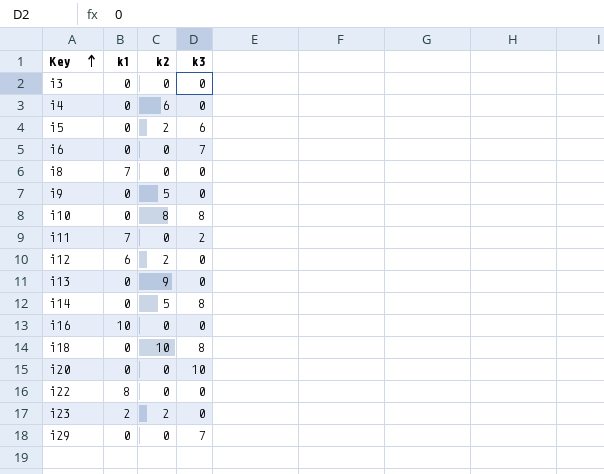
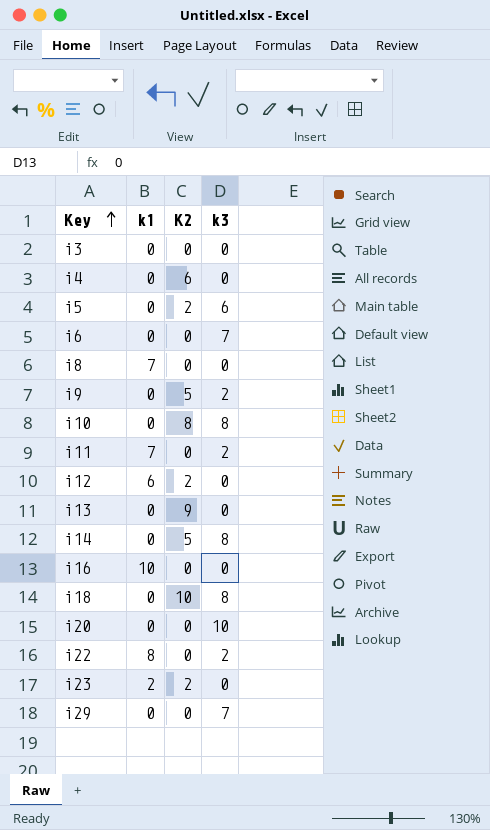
column name: k2 -> K2
i9 | k3: 0 -> 2
i22 | k3: 0 -> 2

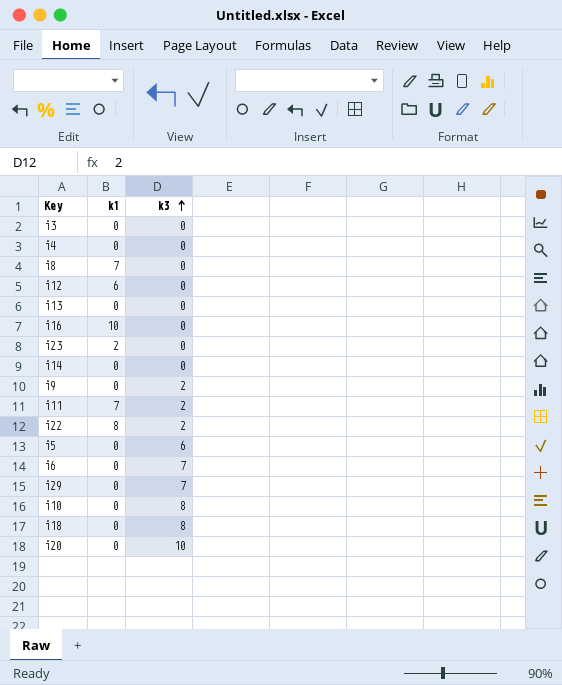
row order: Key ascending -> k3 ascending
column K2 | position: 3 -> none
i14 | k3: 8 -> 0

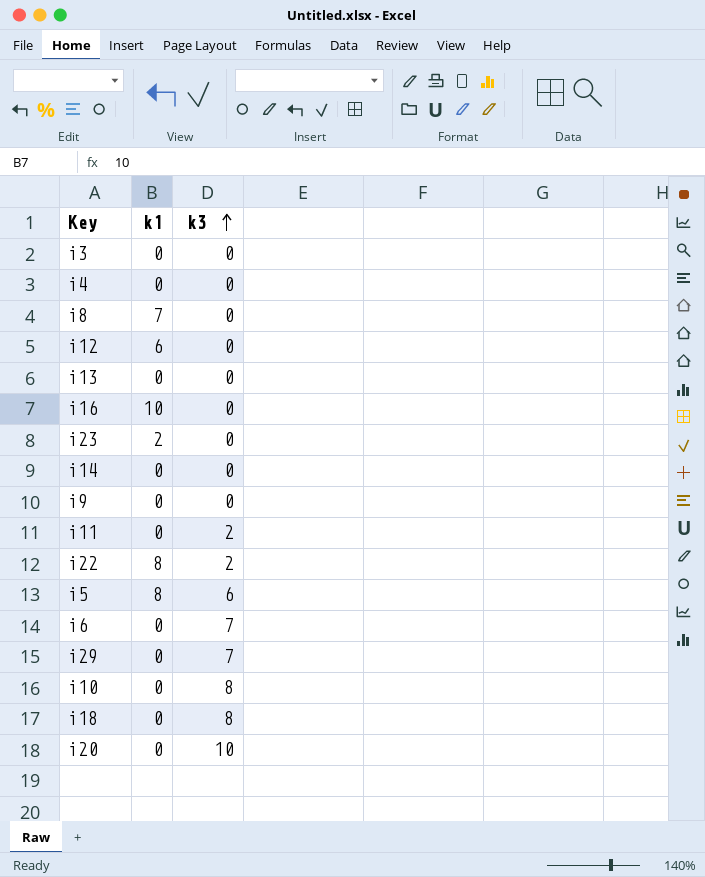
i9 | k3: 2 -> 0
i11 | k1: 7 -> 0
i5 | k1: 0 -> 8

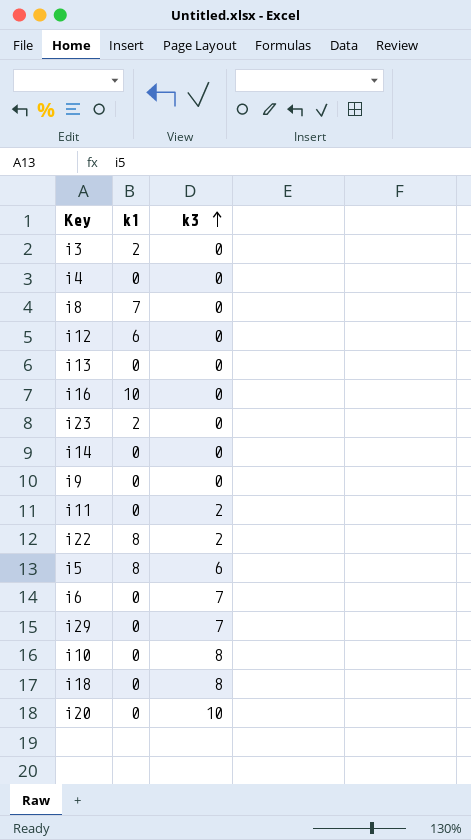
i3 | k1: 0 -> 2

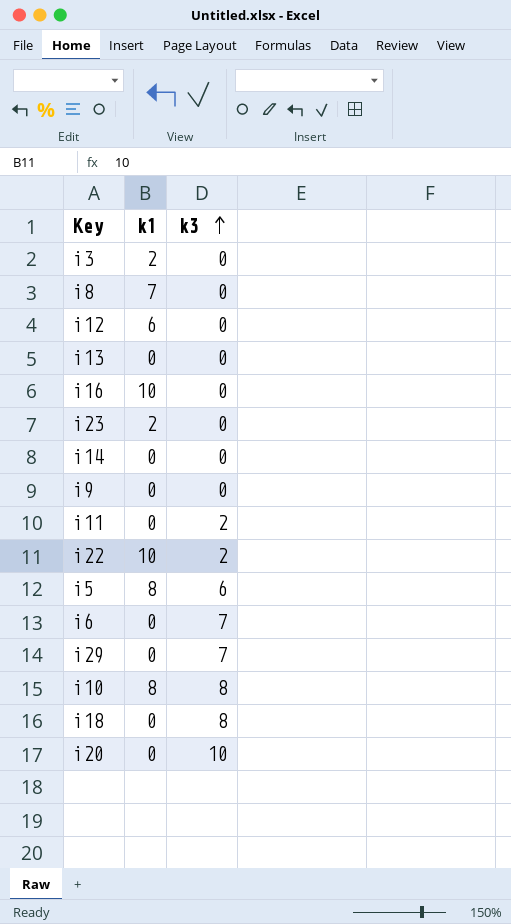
row i4: 0 | 0 -> none
i22 | k1: 8 -> 10
i10 | k1: 0 -> 8

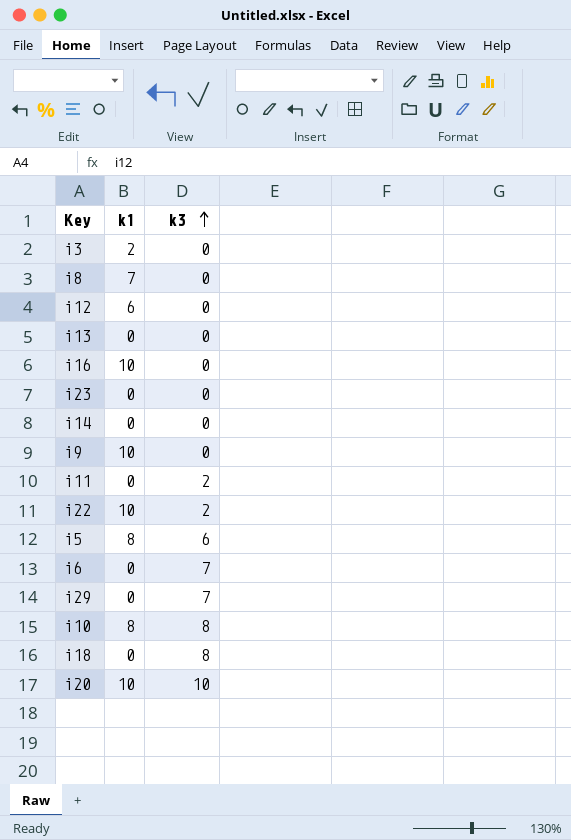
i23 | k1: 2 -> 0
i9 | k1: 0 -> 10
i20 | k1: 0 -> 10

